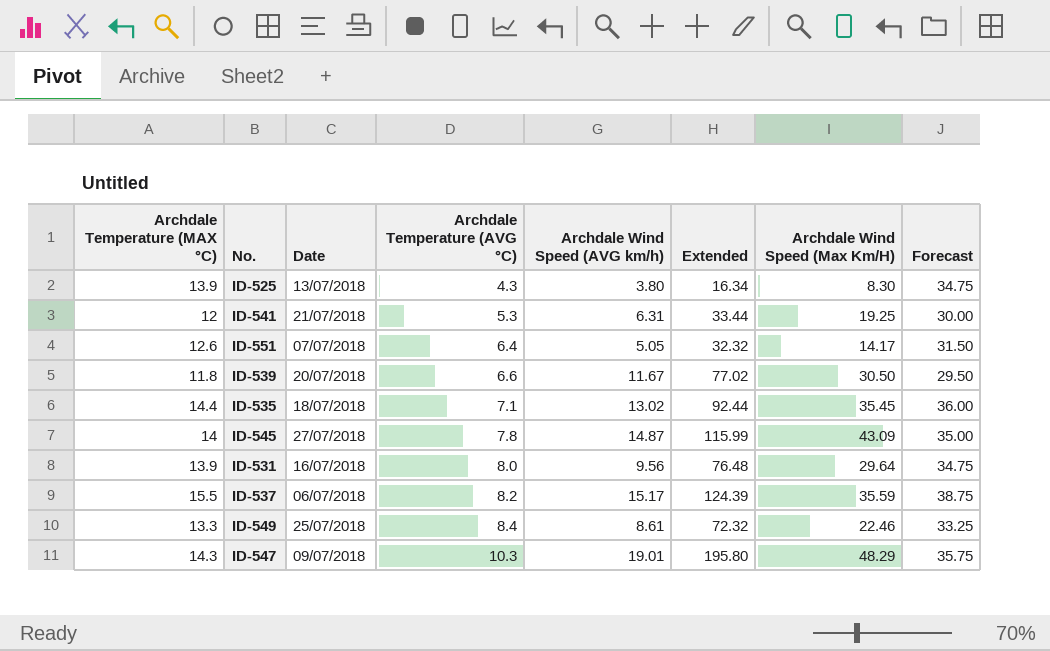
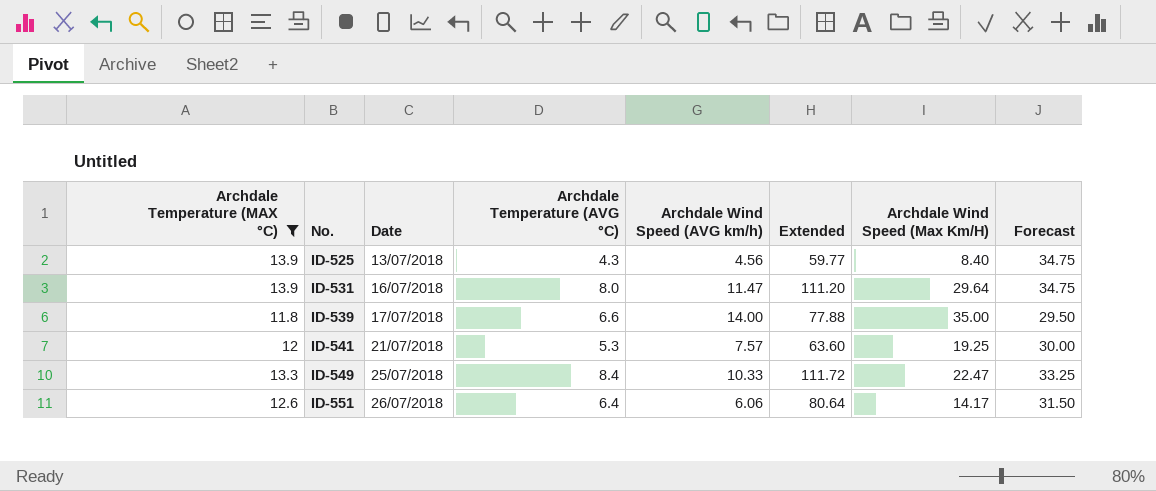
filter: none -> Archdale Temperature (MAX °C) <= 13.9
row order: Archdale Temperature (AVG °C) ascending -> No. ascending
column Extended | formula: [Archdale Temperature (AVG °C)] * [Archdale Wind Speed (AVG km/h)] -> [Archdale Temperature (MAX °C)] * [Archdale Temperature (AVG °C)]
ID-525 | Archdale Wind Speed (AVG km/h): 3.80 -> 4.56
ID-525 | Archdale Wind Speed (Max Km/H): 8.30 -> 8.40
ID-531 | Archdale Wind Speed (AVG km/h): 9.56 -> 11.47
ID-539 | Date: 20/07/2018 -> 17/07/2018
ID-539 | Archdale Wind Speed (AVG km/h): 11.67 -> 14.00
ID-539 | Archdale Wind Speed (Max Km/H): 30.50 -> 35.00
ID-541 | Archdale Wind Speed (AVG km/h): 6.31 -> 7.57
ID-549 | Archdale Wind Speed (AVG km/h): 8.61 -> 10.33
ID-549 | Archdale Wind Speed (Max Km/H): 22.46 -> 22.47
ID-551 | Date: 07/07/2018 -> 26/07/2018
ID-551 | Archdale Wind Speed (AVG km/h): 5.05 -> 6.06

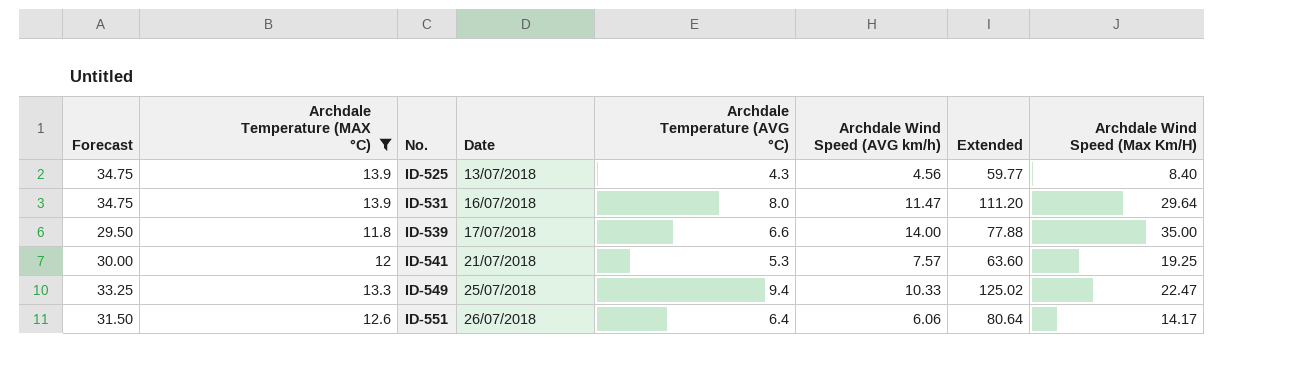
column Forecast | position: 8 -> 1
ID-549 | Archdale Temperature (AVG °C): 8.4 -> 9.4
ID-549 | Extended: 111.72 -> 125.02

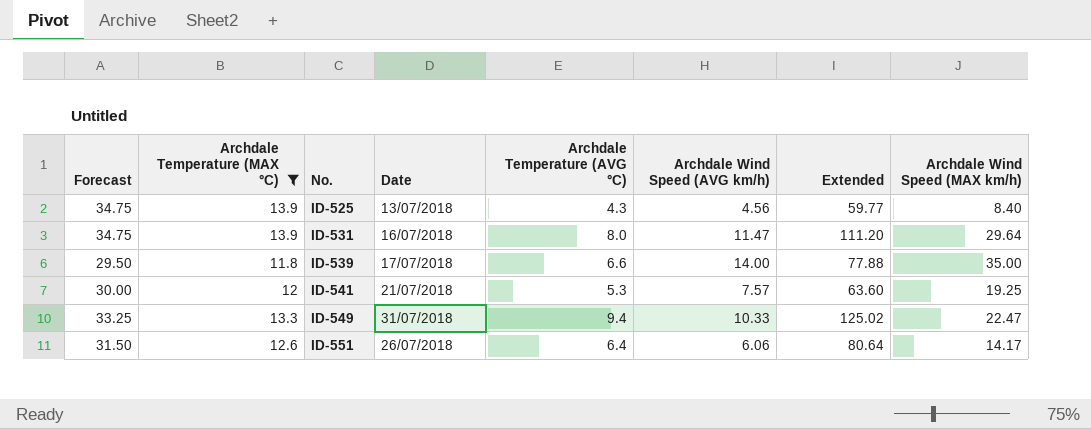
column name: Archdale Wind Speed (Max Km/H) -> Archdale Wind Speed (MAX km/h)
ID-549 | Date: 25/07/2018 -> 31/07/2018

